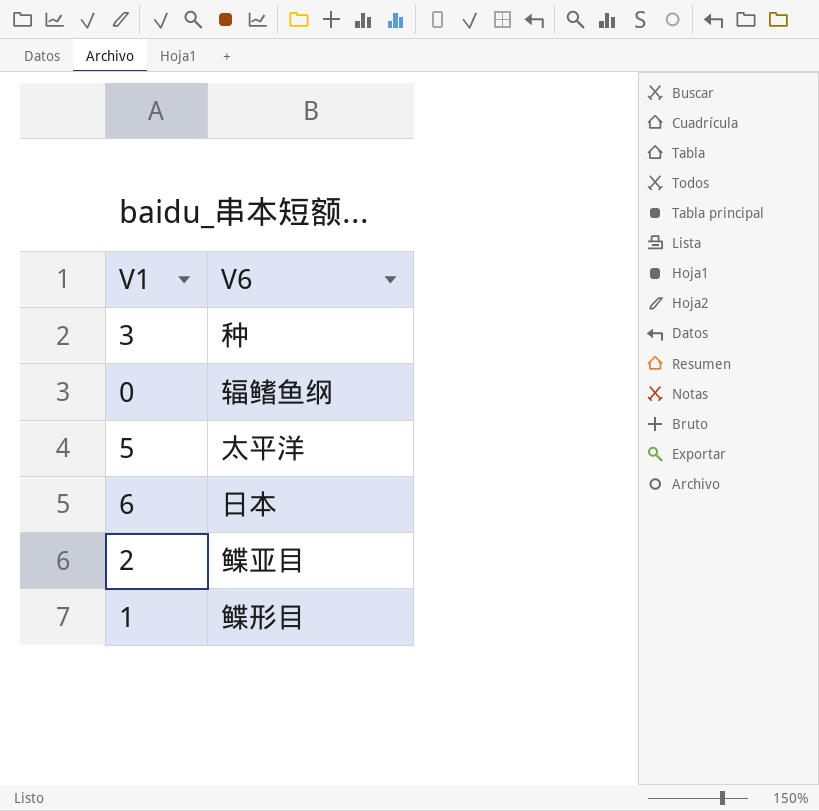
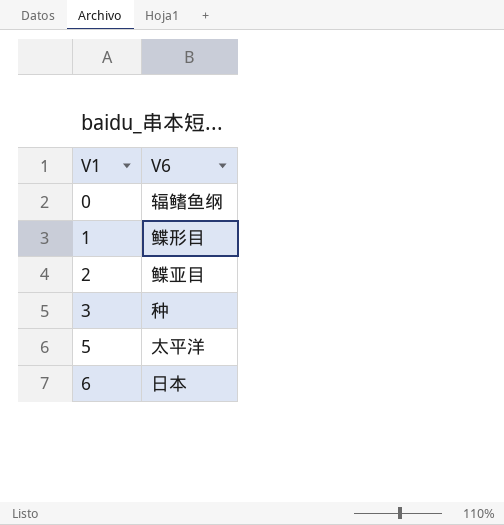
row order: none -> V1 ascending

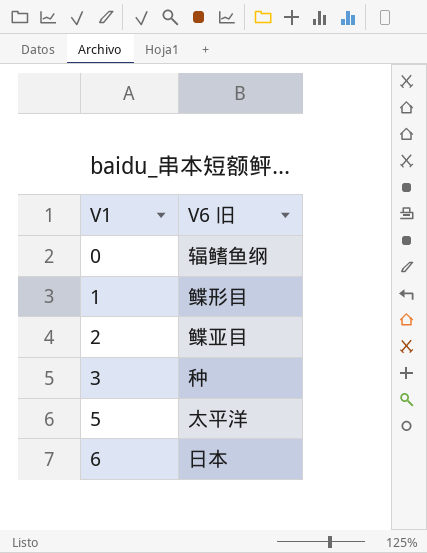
column name: V6 -> V6 旧

